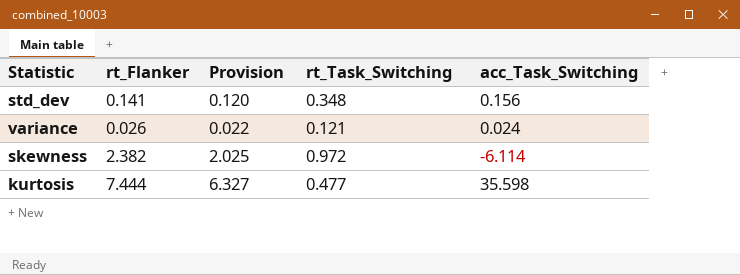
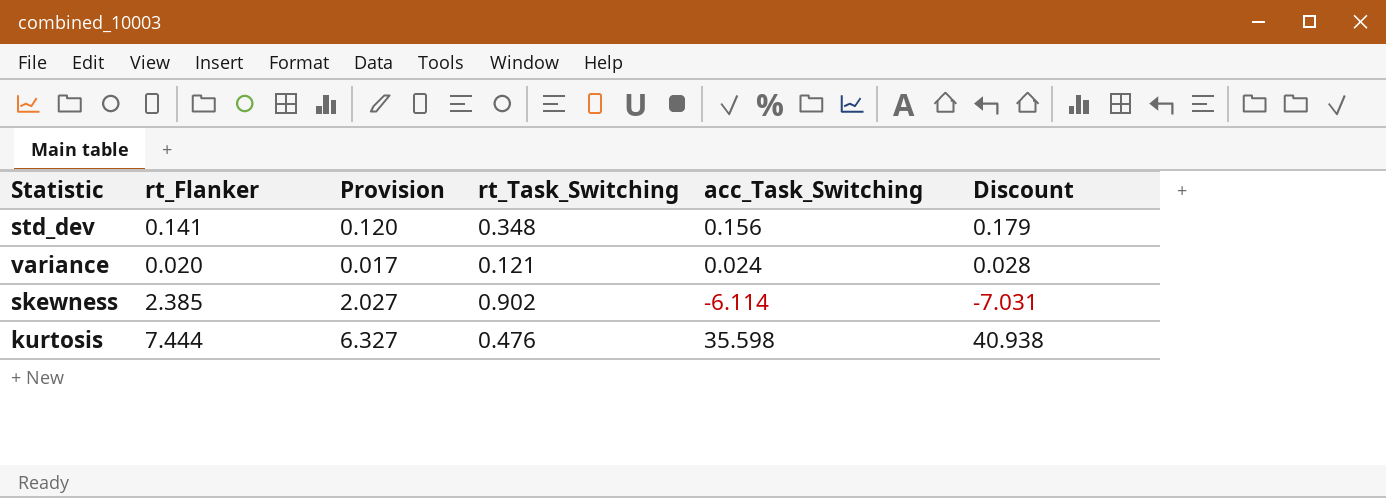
column Discount | formula: none -> [acc_Task_Switching] * 1.15
variance | rt_Flanker: 0.026 -> 0.020
variance | Provision: 0.022 -> 0.017
skewness | rt_Flanker: 2.382 -> 2.385
skewness | Provision: 2.025 -> 2.027
skewness | rt_Task_Switching: 0.972 -> 0.902
kurtosis | rt_Task_Switching: 0.477 -> 0.476

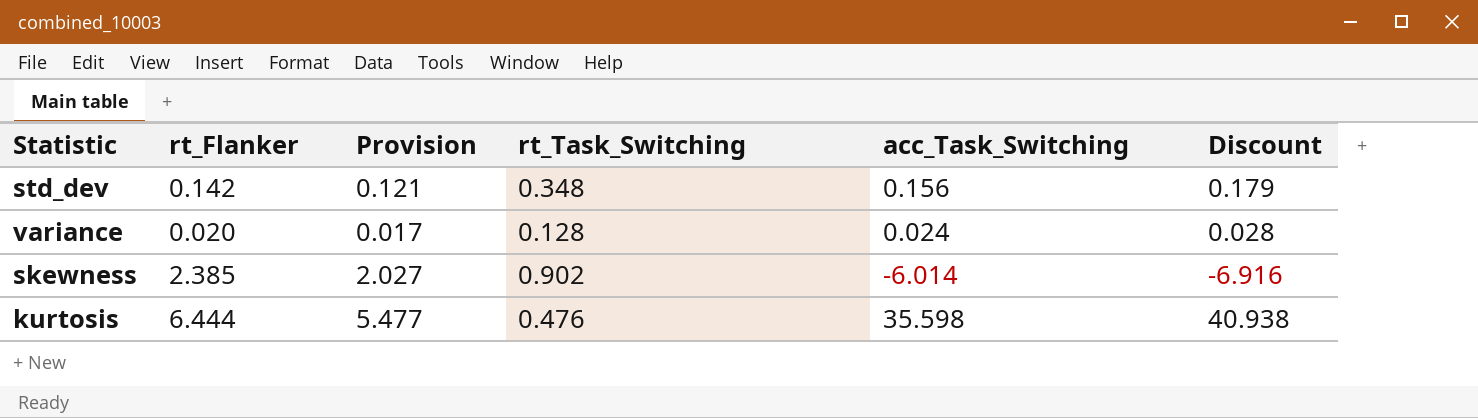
std_dev | rt_Flanker: 0.141 -> 0.142
std_dev | Provision: 0.120 -> 0.121
variance | rt_Task_Switching: 0.121 -> 0.128
skewness | acc_Task_Switching: -6.114 -> -6.014
skewness | Discount: -7.031 -> -6.916
kurtosis | rt_Flanker: 7.444 -> 6.444
kurtosis | Provision: 6.327 -> 5.477

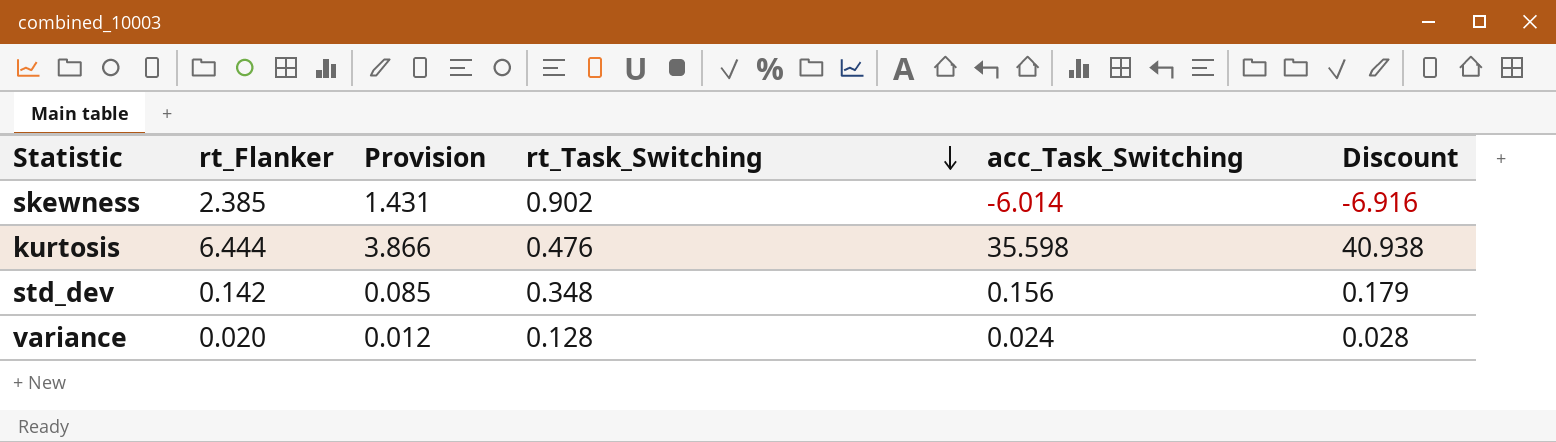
row order: none -> rt_Task_Switching descending
column Provision | formula: [rt_Flanker] * 0.85 -> [rt_Flanker] * 0.6

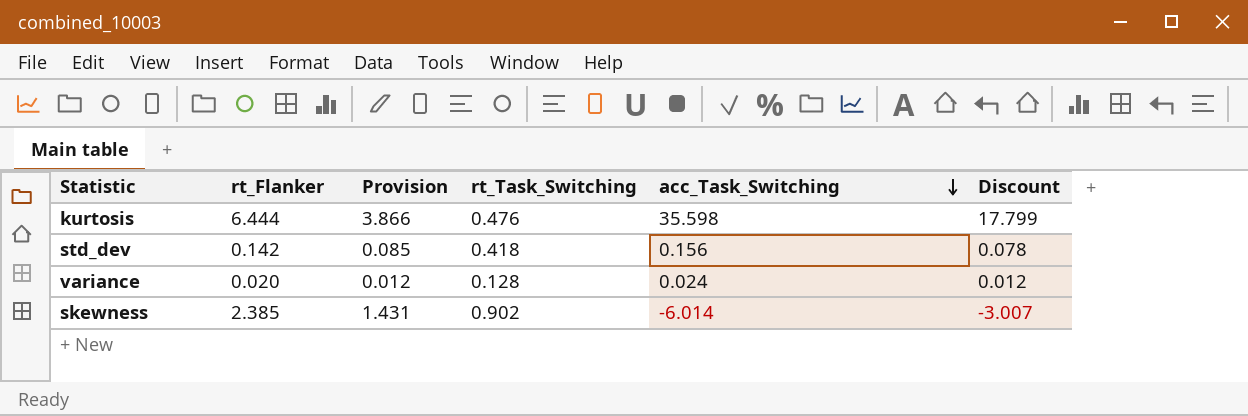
row order: rt_Task_Switching descending -> acc_Task_Switching descending
column Discount | formula: [acc_Task_Switching] * 1.15 -> [acc_Task_Switching] * 0.5
std_dev | rt_Task_Switching: 0.348 -> 0.418

